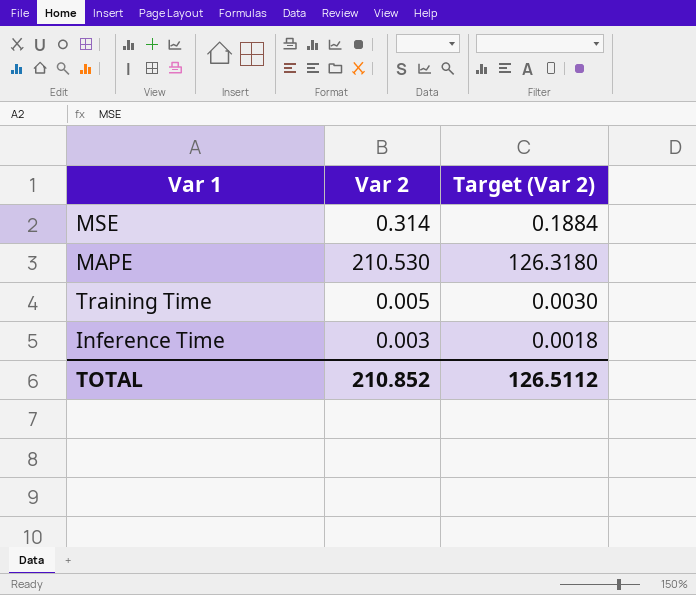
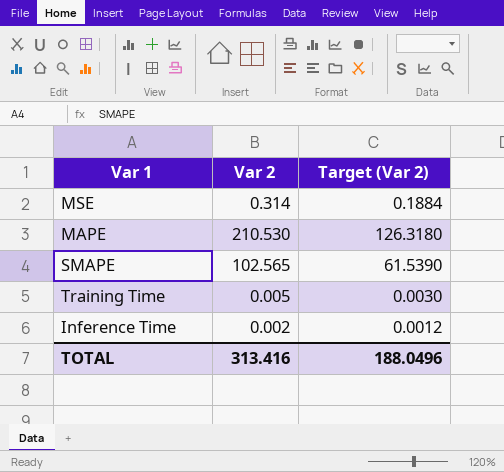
row SMAPE: none -> 102.565 | 61.5390
Inference Time | Var 2: 0.003 -> 0.002
Inference Time | Target (Var 2): 0.0018 -> 0.0012
TOTAL | Var 2: 210.852 -> 313.416
TOTAL | Target (Var 2): 126.5112 -> 188.0496

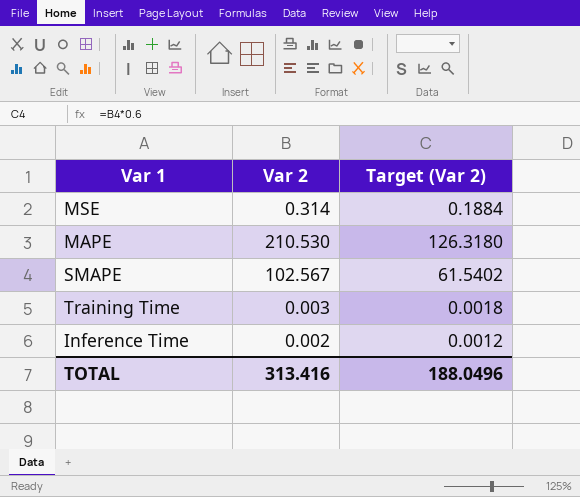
SMAPE | Var 2: 102.565 -> 102.567
SMAPE | Target (Var 2): 61.5390 -> 61.5402
Training Time | Var 2: 0.005 -> 0.003
Training Time | Target (Var 2): 0.0030 -> 0.0018

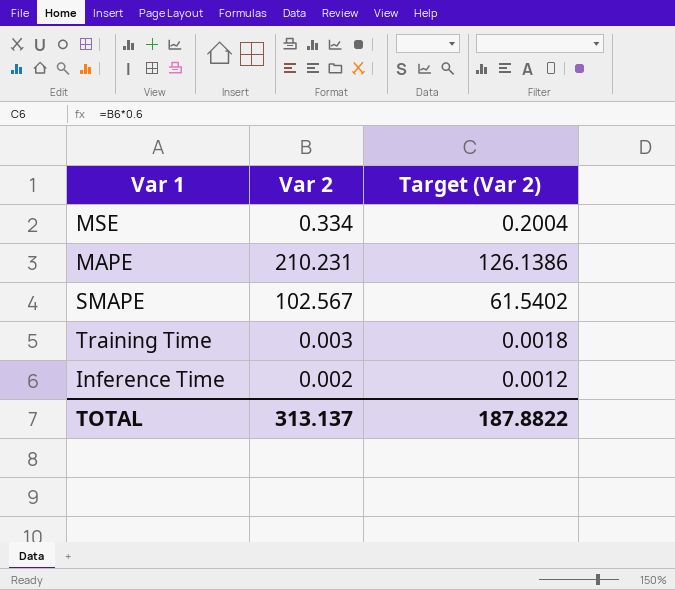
MSE | Var 2: 0.314 -> 0.334
MSE | Target (Var 2): 0.1884 -> 0.2004
MAPE | Var 2: 210.530 -> 210.231
MAPE | Target (Var 2): 126.3180 -> 126.1386
TOTAL | Var 2: 313.416 -> 313.137
TOTAL | Target (Var 2): 188.0496 -> 187.8822

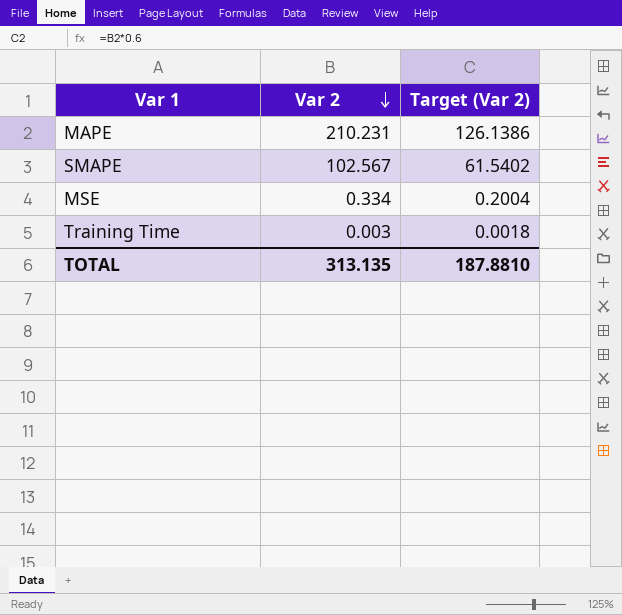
row order: none -> Var 2 descending
row Inference Time: 0.002 | 0.0012 -> none
TOTAL | Var 2: 313.137 -> 313.135
TOTAL | Target (Var 2): 187.8822 -> 187.8810

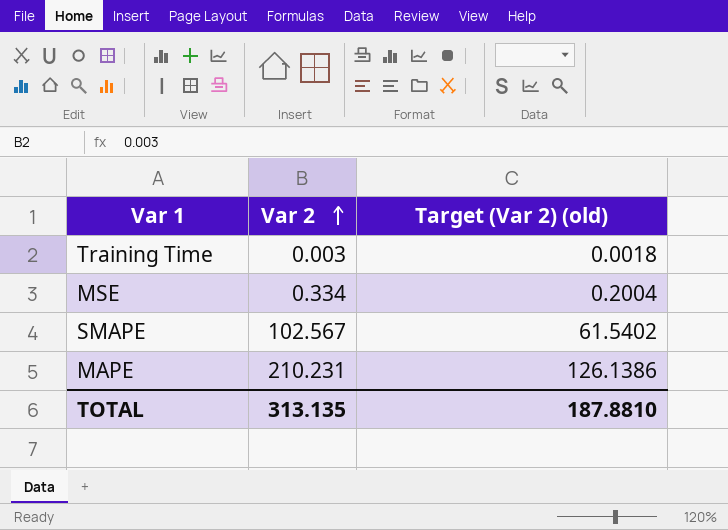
row order: Var 2 descending -> Var 2 ascending
column name: Target (Var 2) -> Target (Var 2) (old)

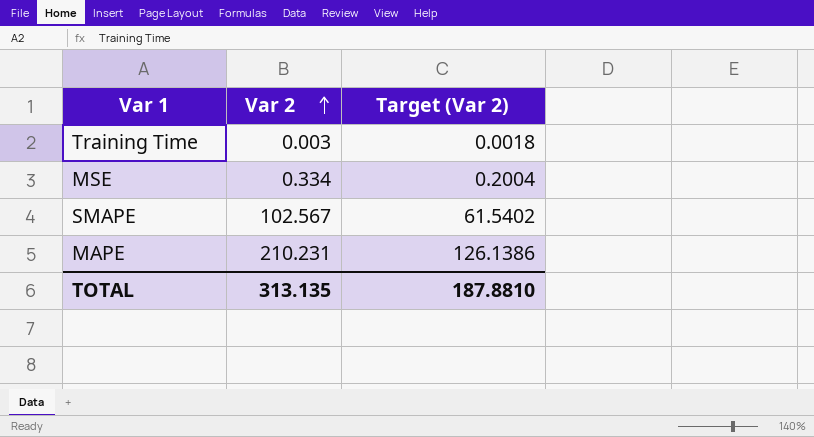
column name: Target (Var 2) (old) -> Target (Var 2)

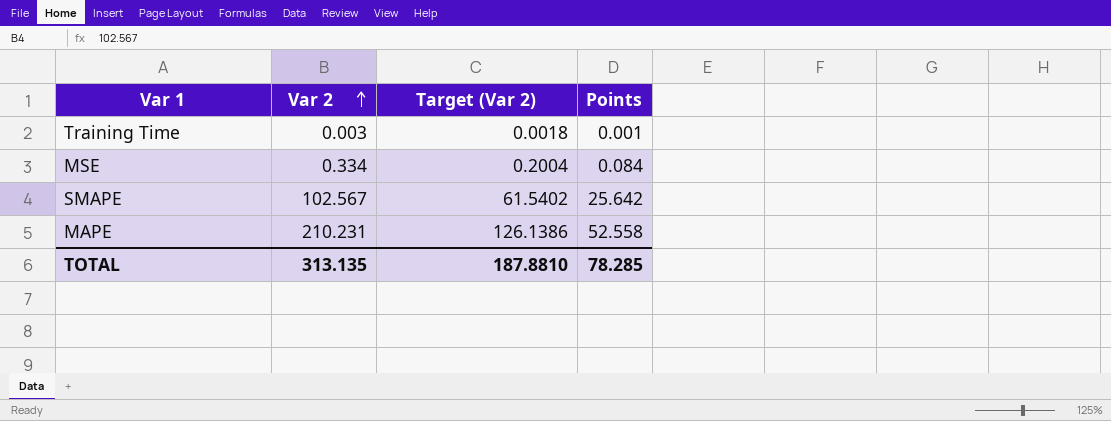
column Points | formula: none -> [Var 2] * 0.25

